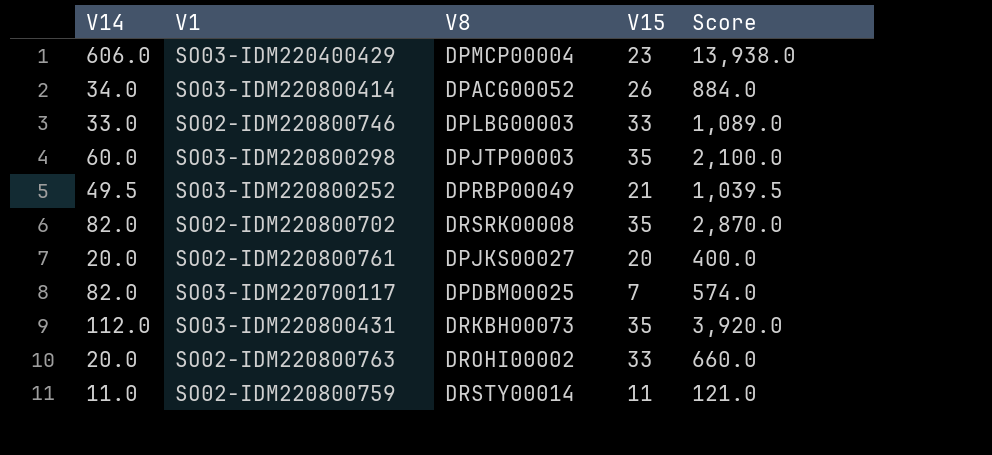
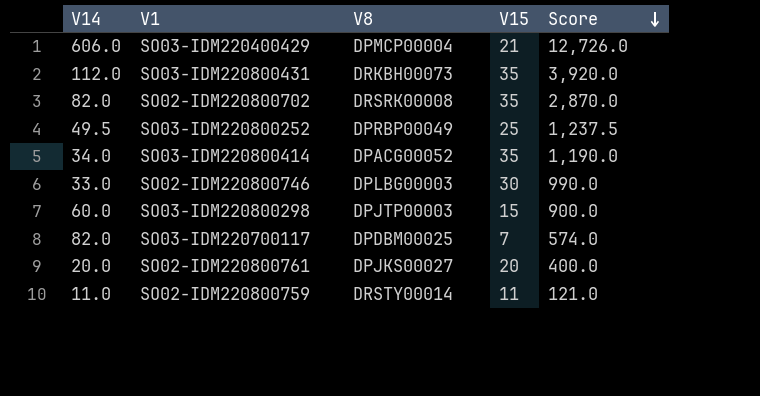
row order: none -> Score descending
row SO02-IDM220800763: 20.0 | DROHI00002 | 33 | 660.0 -> none
SO03-IDM220400429 | V15: 23 -> 21
SO03-IDM220400429 | Score: 13,938.0 -> 12,726.0
SO03-IDM220800252 | V15: 21 -> 25
SO03-IDM220800252 | Score: 1,039.5 -> 1,237.5
SO03-IDM220800414 | V15: 26 -> 35
SO03-IDM220800414 | Score: 884.0 -> 1,190.0
SO02-IDM220800746 | V15: 33 -> 30
SO02-IDM220800746 | Score: 1,089.0 -> 990.0
SO03-IDM220800298 | V15: 35 -> 15
SO03-IDM220800298 | Score: 2,100.0 -> 900.0

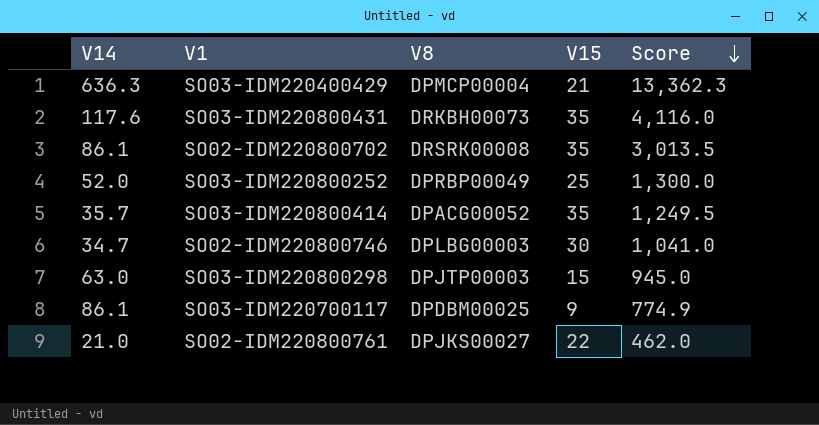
row SO02-IDM220800759: 11.0 | DRSTY00014 | 11 | 121.0 -> none
SO03-IDM220400429 | V14: 606.0 -> 636.3
SO03-IDM220400429 | Score: 12,726.0 -> 13,362.3
SO03-IDM220800431 | V14: 112.0 -> 117.6
SO03-IDM220800431 | Score: 3,920.0 -> 4,116.0
SO02-IDM220800702 | V14: 82.0 -> 86.1
SO02-IDM220800702 | Score: 2,870.0 -> 3,013.5
SO03-IDM220800252 | V14: 49.5 -> 52.0
SO03-IDM220800252 | Score: 1,237.5 -> 1,300.0
SO03-IDM220800414 | V14: 34.0 -> 35.7
SO03-IDM220800414 | Score: 1,190.0 -> 1,249.5
SO02-IDM220800746 | V14: 33.0 -> 34.7
SO02-IDM220800746 | Score: 990.0 -> 1,041.0
SO03-IDM220800298 | V14: 60.0 -> 63.0
SO03-IDM220800298 | Score: 900.0 -> 945.0
SO03-IDM220700117 | V14: 82.0 -> 86.1
SO03-IDM220700117 | V15: 7 -> 9
SO03-IDM220700117 | Score: 574.0 -> 774.9
SO02-IDM220800761 | V14: 20.0 -> 21.0
SO02-IDM220800761 | V15: 20 -> 22
SO02-IDM220800761 | Score: 400.0 -> 462.0

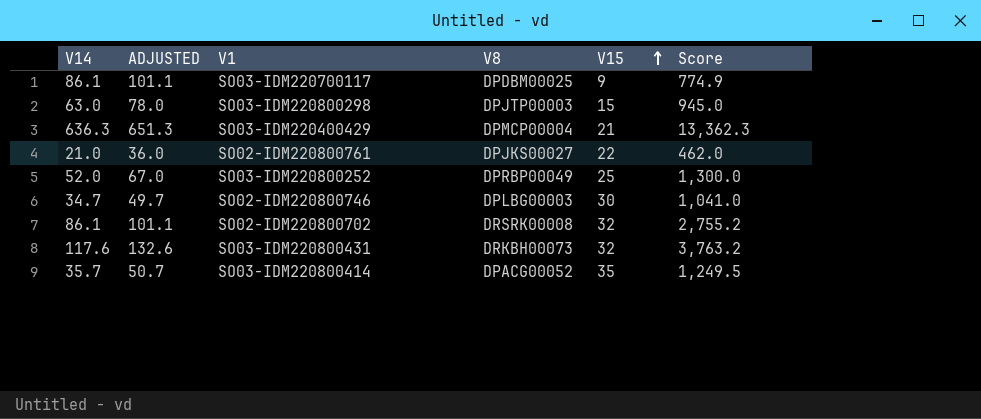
row order: Score descending -> V15 ascending
column ADJUSTED | formula: none -> [V14] + 15
SO02-IDM220800702 | V15: 35 -> 32
SO02-IDM220800702 | Score: 3,013.5 -> 2,755.2
SO03-IDM220800431 | V15: 35 -> 32
SO03-IDM220800431 | Score: 4,116.0 -> 3,763.2

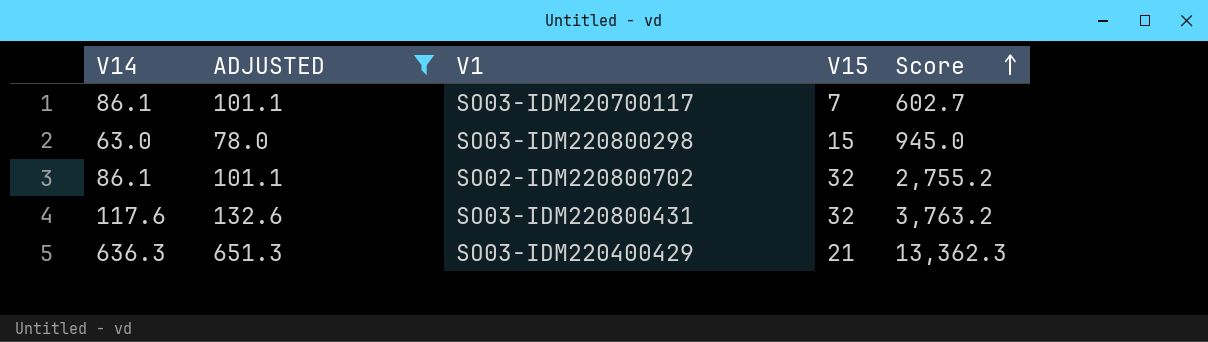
filter: none -> ADJUSTED >= 78.0
row order: V15 ascending -> Score ascending
column V8 | position: 4 -> none
SO03-IDM220700117 | V15: 9 -> 7
SO03-IDM220700117 | Score: 774.9 -> 602.7

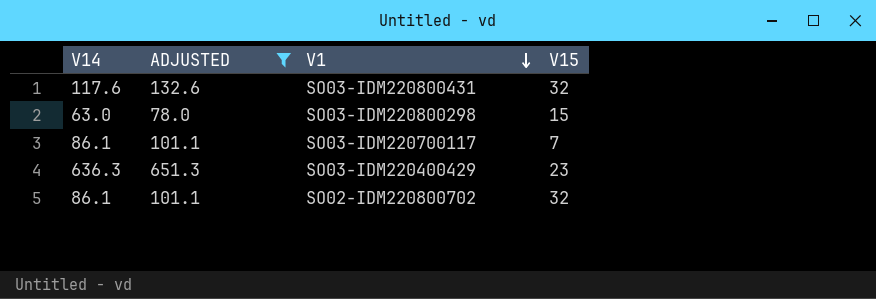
row order: Score ascending -> V1 descending
column Score | formula: [V14] * [V15] -> none
SO03-IDM220400429 | V15: 21 -> 23

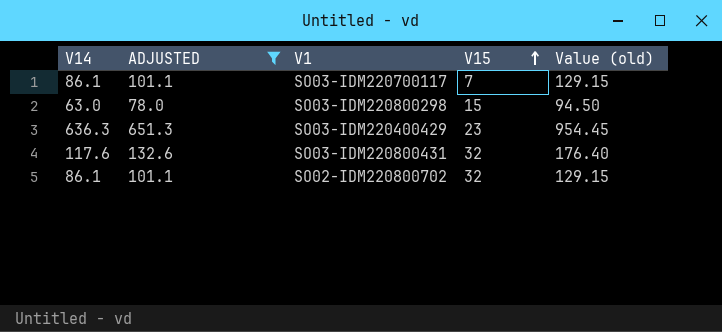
row order: V1 descending -> V15 ascending
column Value (old) | formula: none -> [V14] * 1.5

